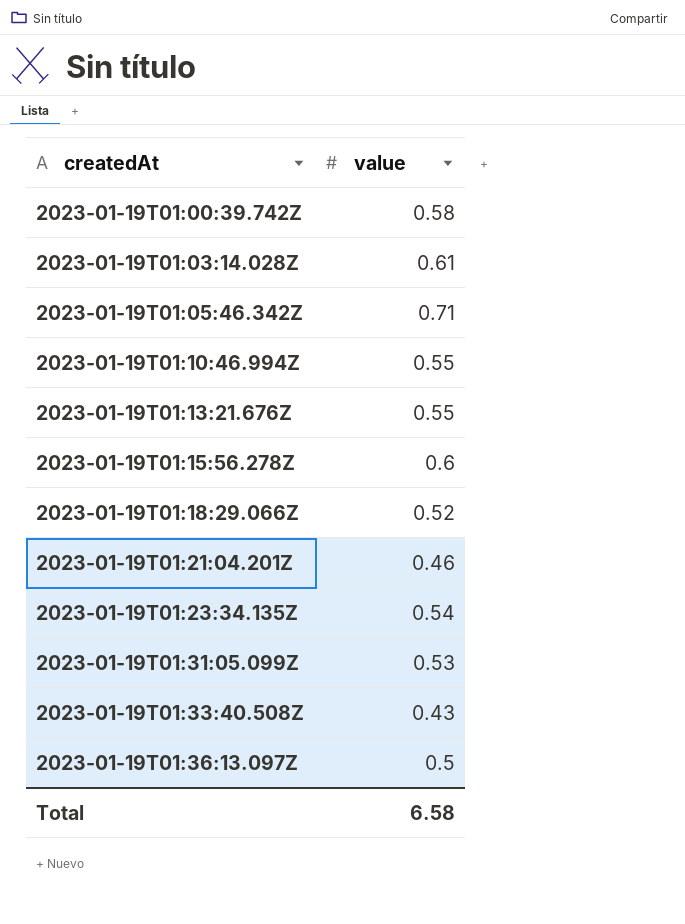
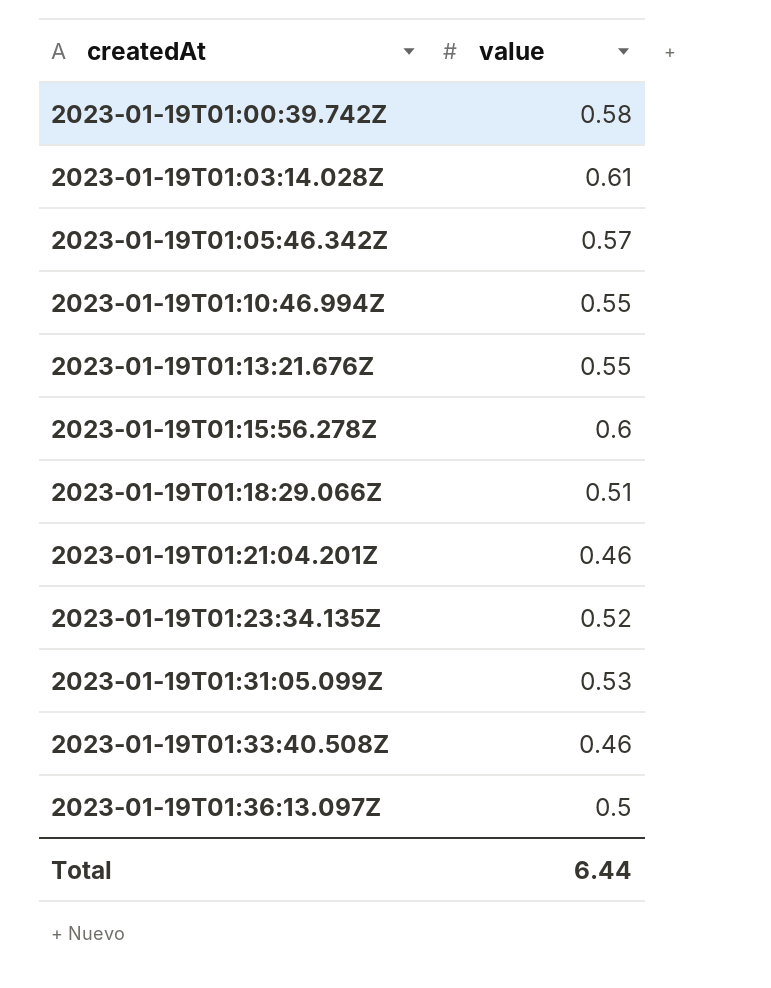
2023-01-19T01:05:46.342Z | value: 0.71 -> 0.57
2023-01-19T01:18:29.066Z | value: 0.52 -> 0.51
2023-01-19T01:23:34.135Z | value: 0.54 -> 0.52
2023-01-19T01:33:40.508Z | value: 0.43 -> 0.46
Total | value: 6.58 -> 6.44

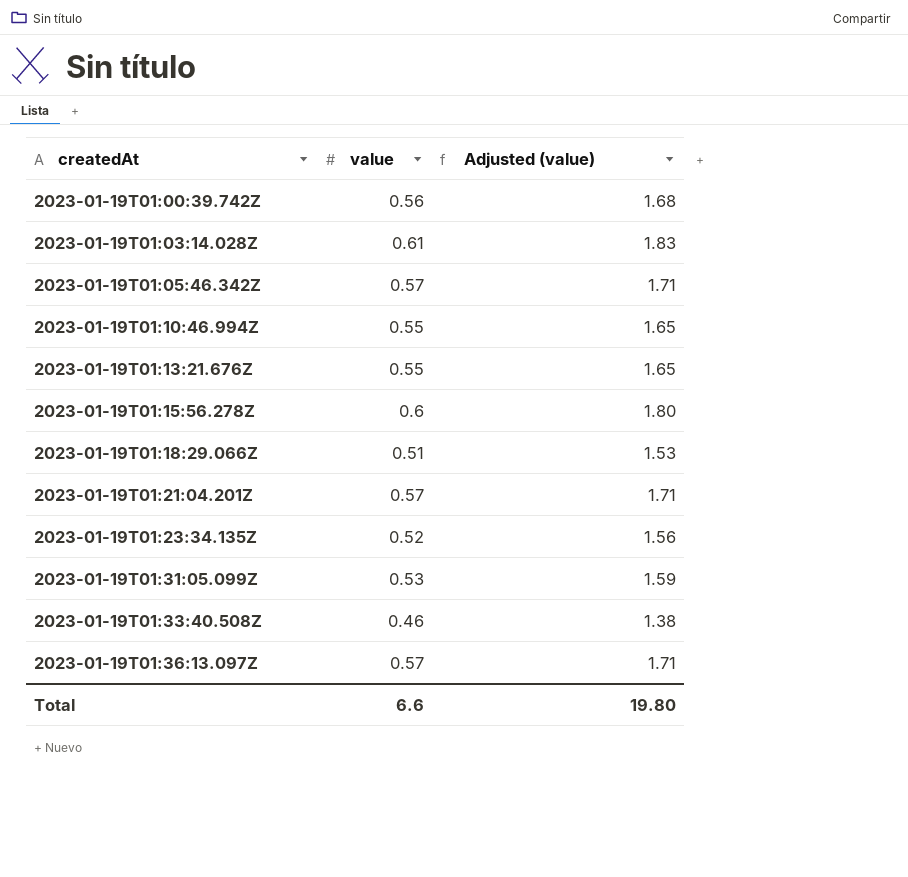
column Adjusted (value) | formula: none -> [value] * 3
2023-01-19T01:00:39.742Z | value: 0.58 -> 0.56
2023-01-19T01:21:04.201Z | value: 0.46 -> 0.57
2023-01-19T01:36:13.097Z | value: 0.5 -> 0.57
Total | value: 6.44 -> 6.6

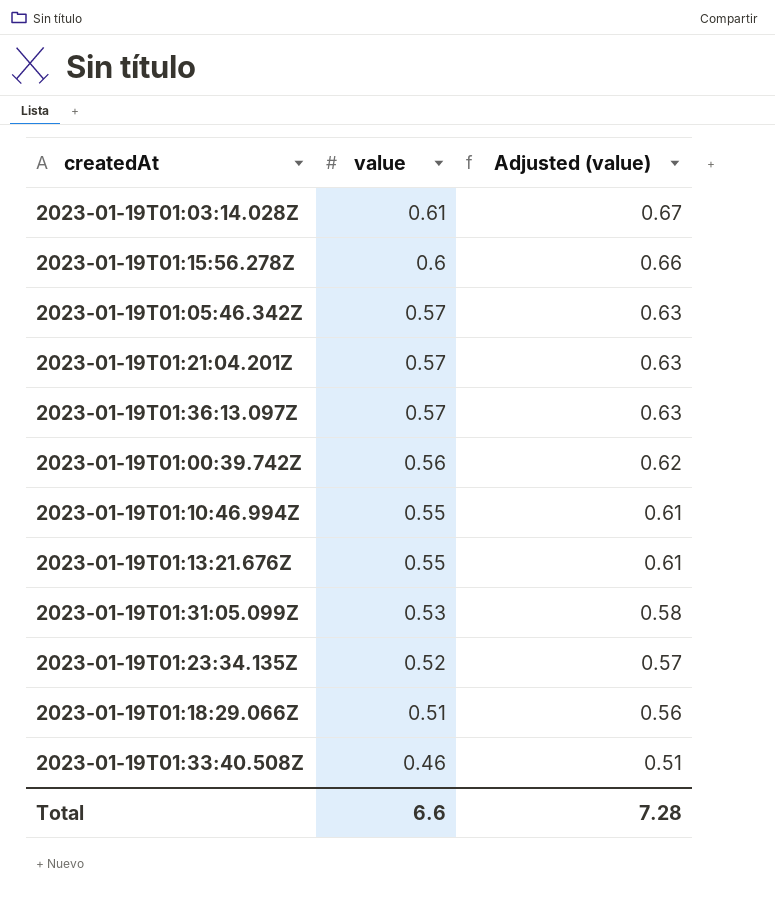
row order: createdAt ascending -> value descending
column Adjusted (value) | formula: [value] * 3 -> [value] * 1.1
Total | Adjusted (value): 19.80 -> 7.28

